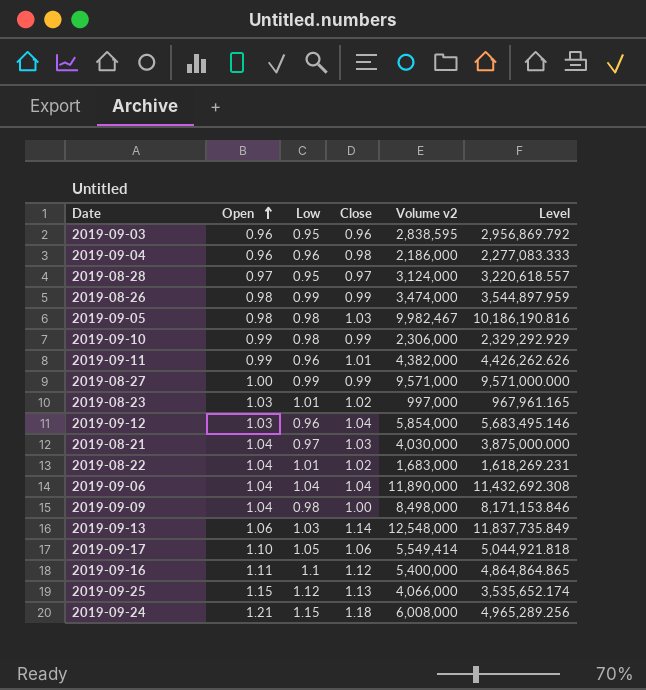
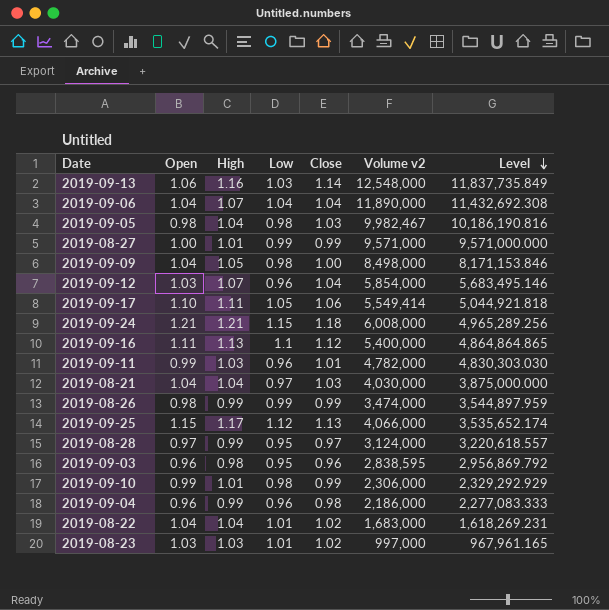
row order: Open ascending -> Level descending
column High | position: none -> 3
2019-09-11 | Volume v2: 4,382,000 -> 4,782,000
2019-09-11 | Level: 4,426,262.626 -> 4,830,303.030

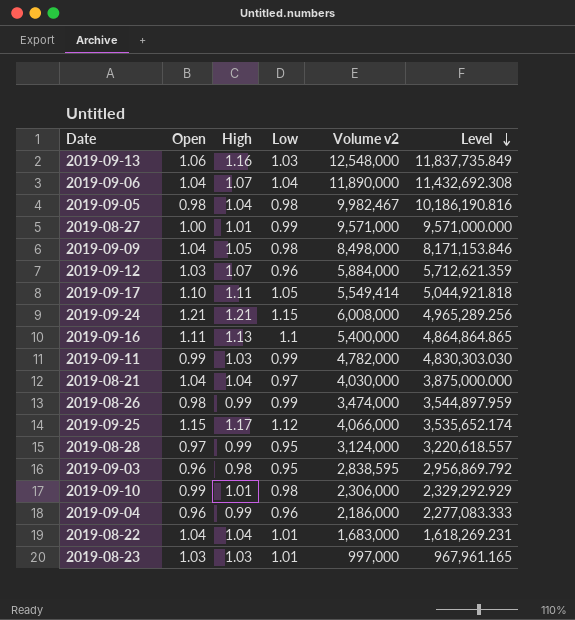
column Close | position: 5 -> none
2019-09-12 | Volume v2: 5,854,000 -> 5,884,000
2019-09-12 | Level: 5,683,495.146 -> 5,712,621.359
2019-09-11 | Low: 0.96 -> 0.99

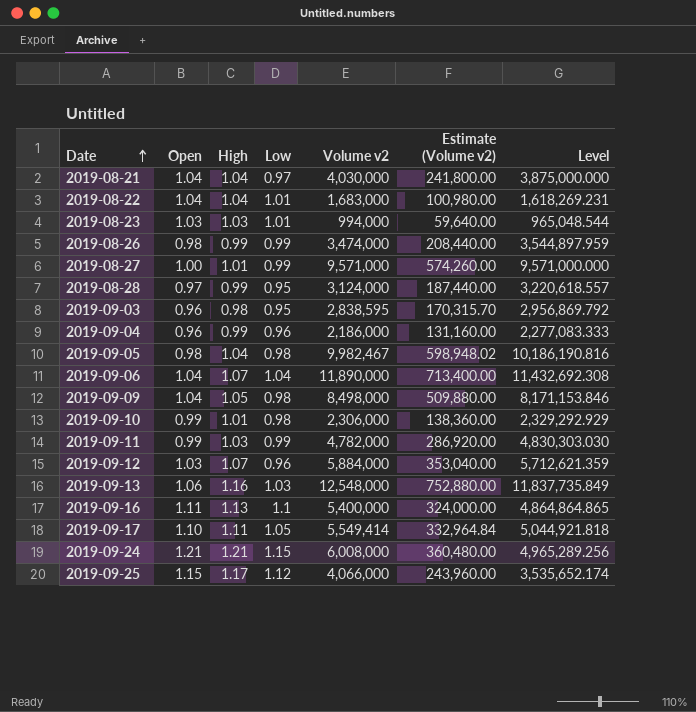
row order: Level descending -> Date ascending
column Estimate (Volume v2) | formula: none -> [Volume v2] * 0.06
2019-08-23 | Volume v2: 997,000 -> 994,000
2019-08-23 | Level: 967,961.165 -> 965,048.544

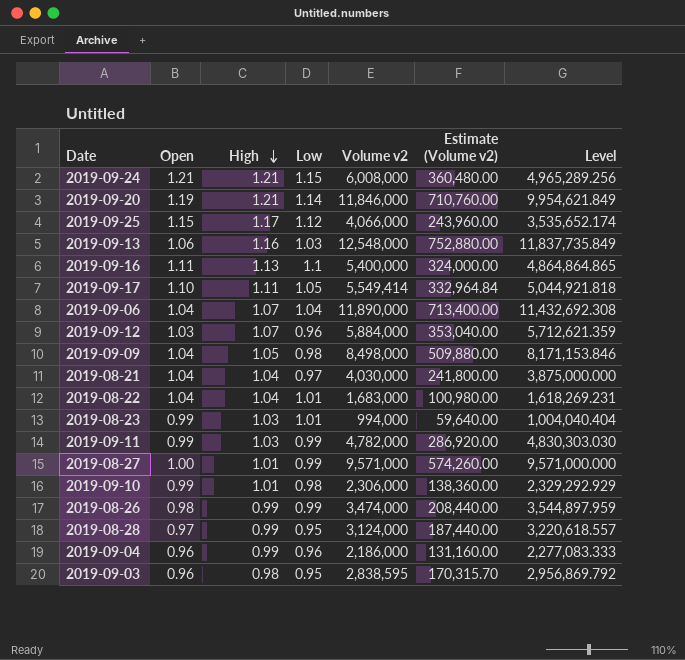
row order: Date ascending -> High descending
row 2019-09-05: 0.98 | 1.04 | 0.98 | 9,982,467 | 598,948.02 | 10,186,190.816 -> none
row 2019-09-20: none -> 1.19 | 1.21 | 1.14 | 11,846,000 | 710,760.00 | 9,954,621.849
2019-08-23 | Open: 1.03 -> 0.99
2019-08-23 | Level: 965,048.544 -> 1,004,040.404

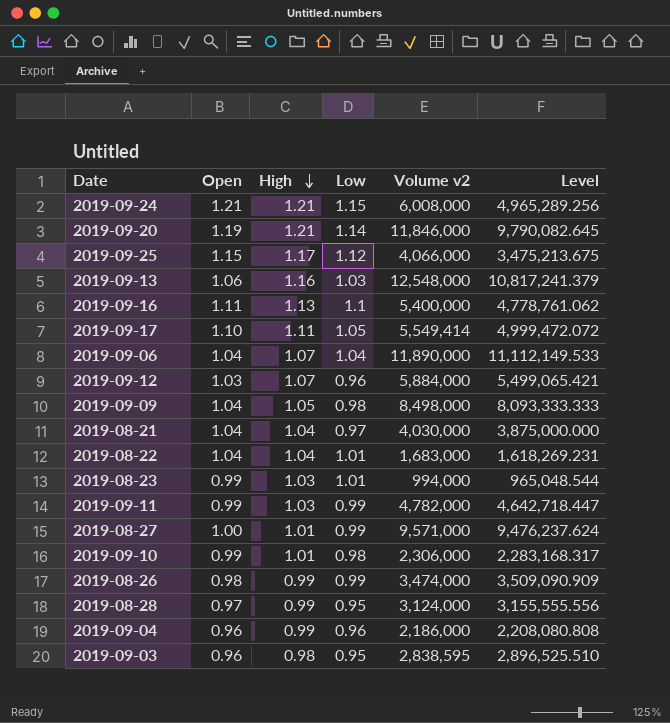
column Estimate (Volume v2) | formula: [Volume v2] * 0.06 -> none
column Level | formula: [Volume v2] / [Open] -> [Volume v2] / [High]

